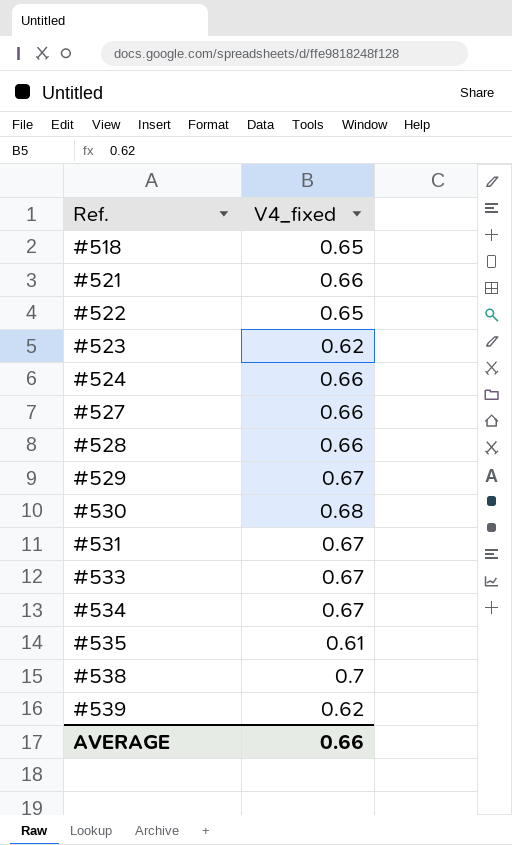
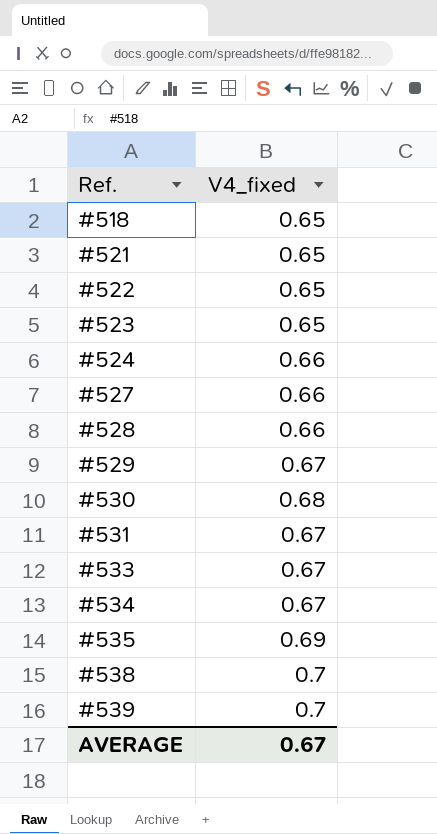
#521 | V4_fixed: 0.66 -> 0.65
#523 | V4_fixed: 0.62 -> 0.65
#535 | V4_fixed: 0.61 -> 0.69
#539 | V4_fixed: 0.62 -> 0.7
AVERAGE | V4_fixed: 0.66 -> 0.67

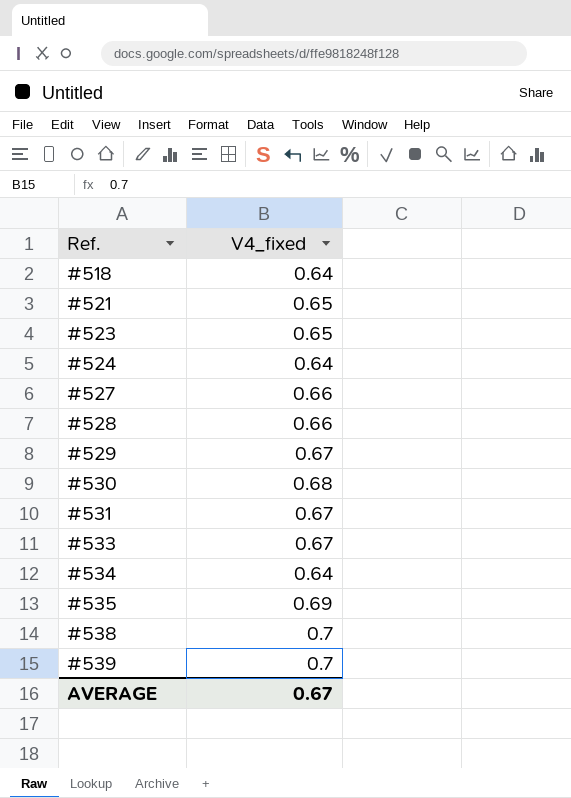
row #522: 0.65 -> none
#518 | V4_fixed: 0.65 -> 0.64
#524 | V4_fixed: 0.66 -> 0.64
#534 | V4_fixed: 0.67 -> 0.64

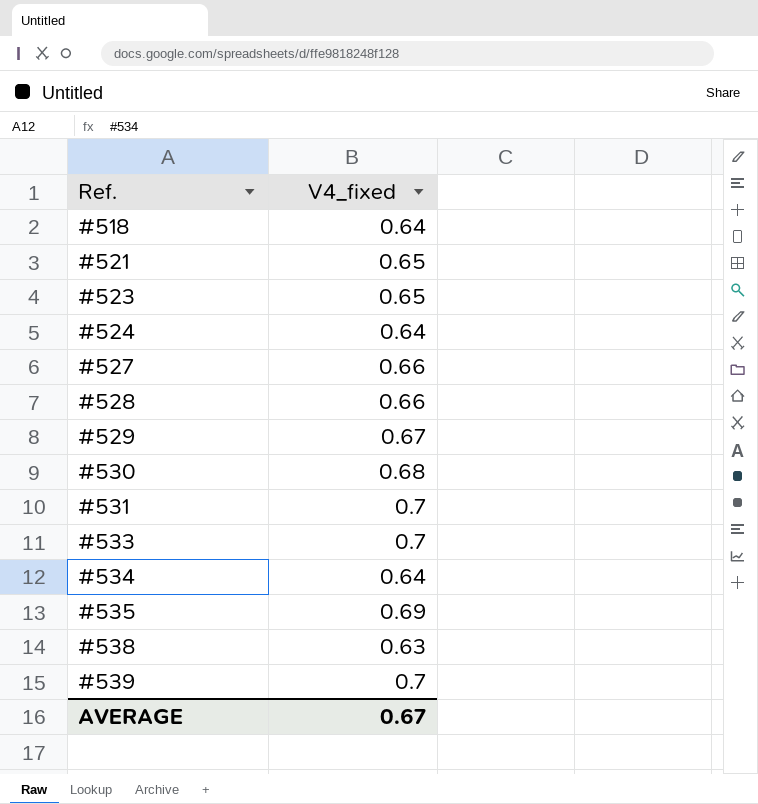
#531 | V4_fixed: 0.67 -> 0.7
#533 | V4_fixed: 0.67 -> 0.7
#538 | V4_fixed: 0.7 -> 0.63

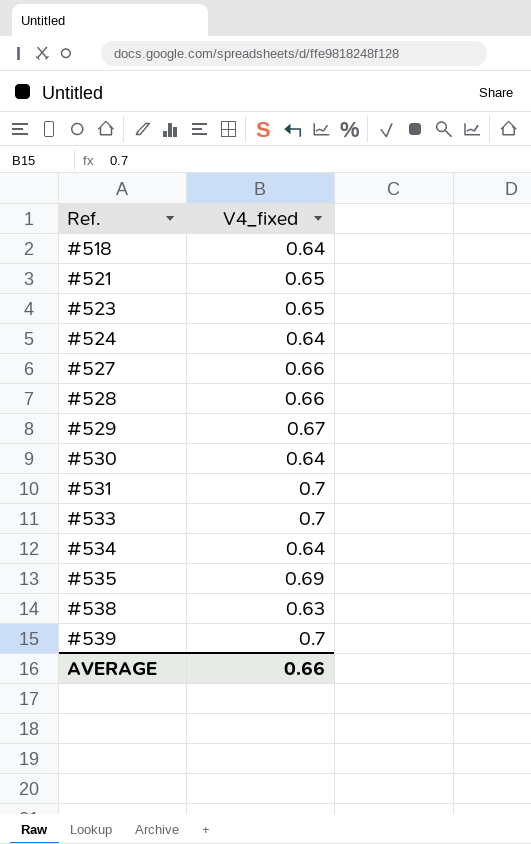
#530 | V4_fixed: 0.68 -> 0.64
AVERAGE | V4_fixed: 0.67 -> 0.66

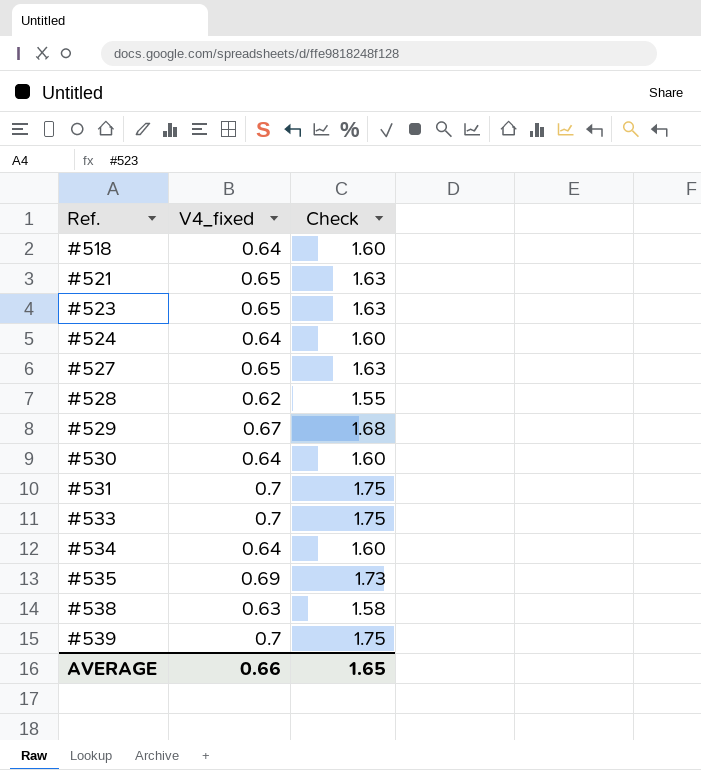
column Check | formula: none -> [V4_fixed] * 2.5
#527 | V4_fixed: 0.66 -> 0.65
#528 | V4_fixed: 0.66 -> 0.62

